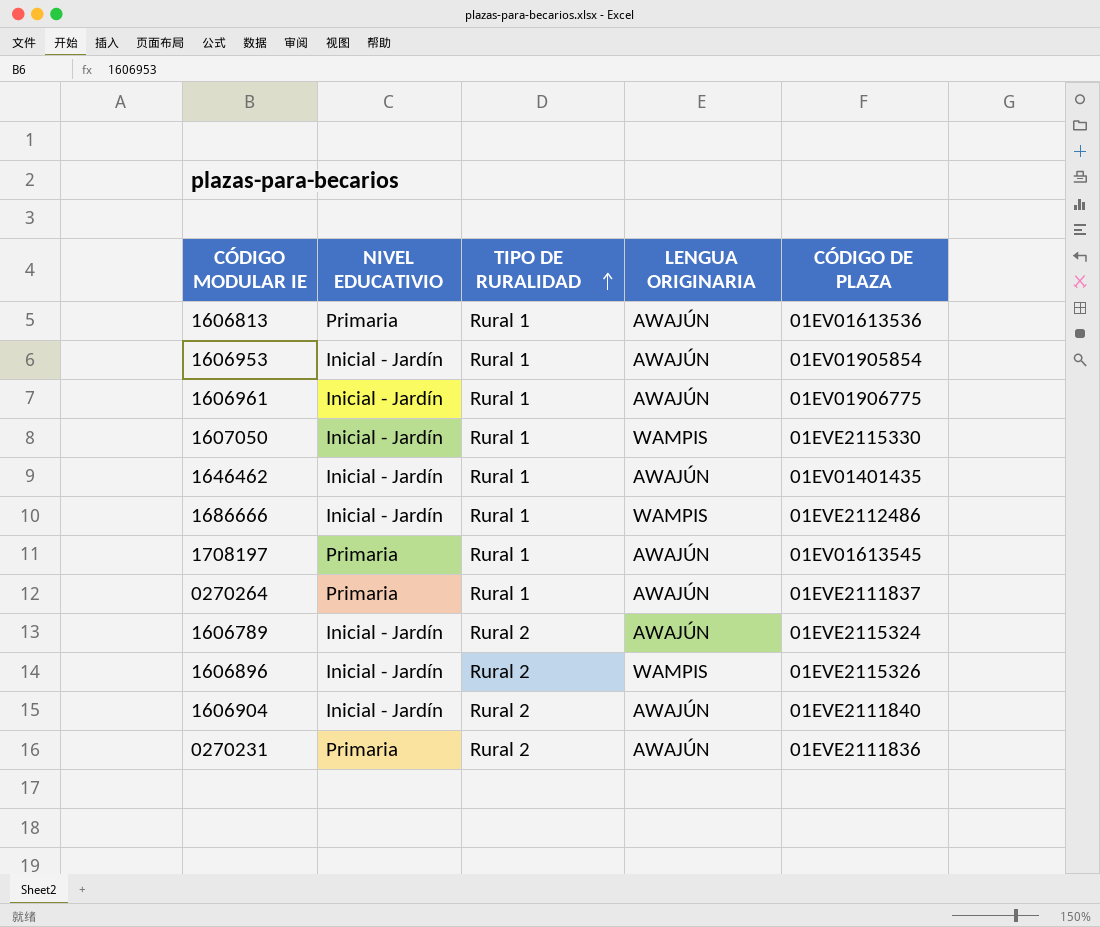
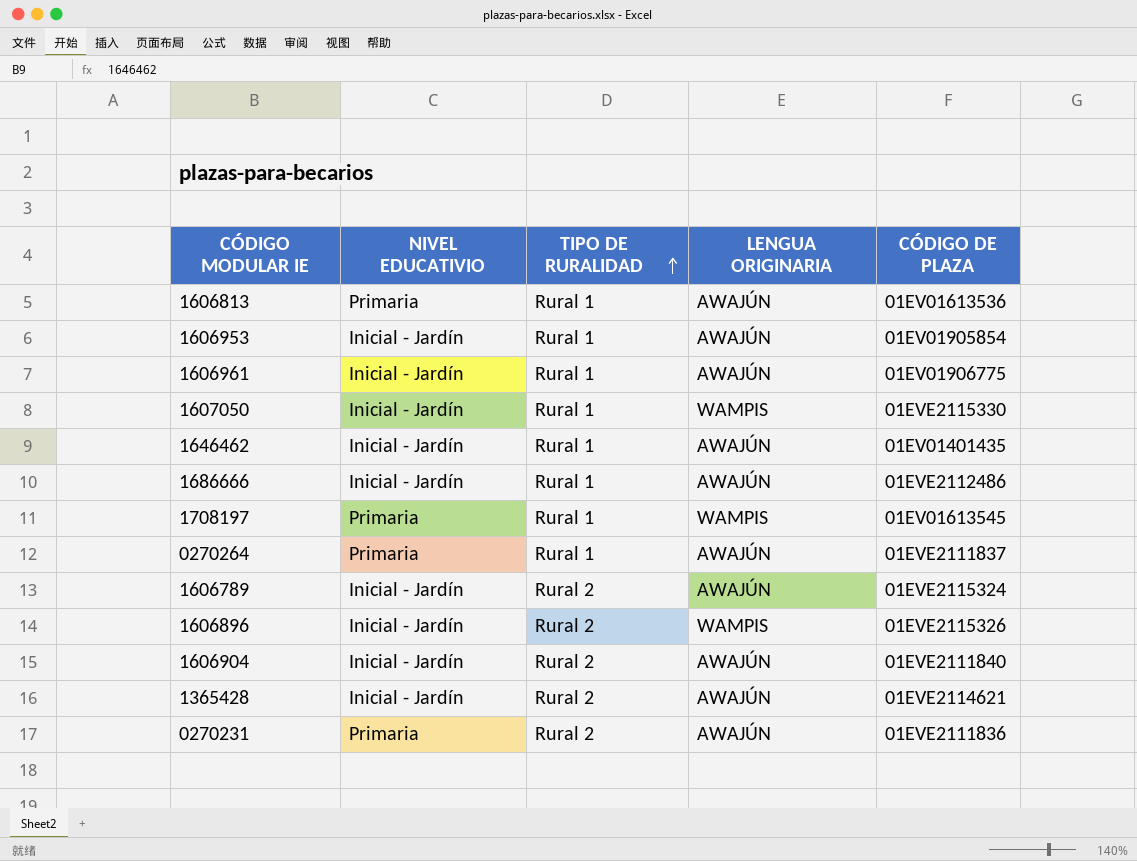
1686666 | LENGUA ORIGINARIA: WAMPIS -> AWAJÚN
1708197 | LENGUA ORIGINARIA: AWAJÚN -> WAMPIS
row 1365428: none -> Inicial - Jardín | Rural 2 | AWAJÚN | 01EVE2114621

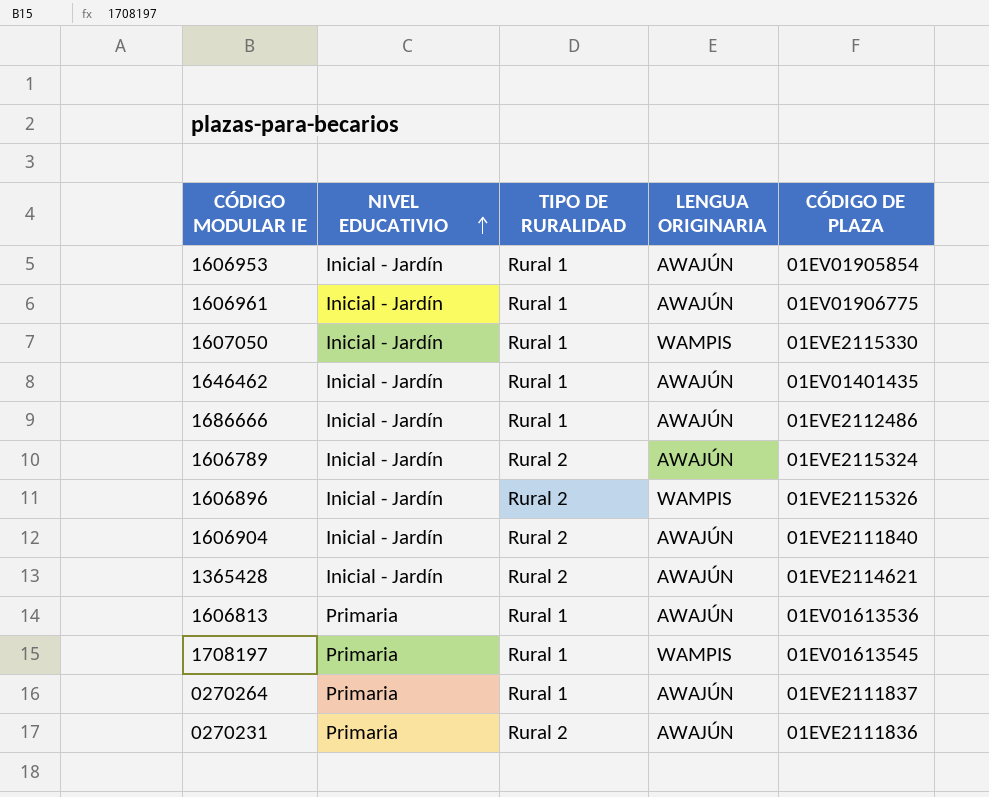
row order: TIPO DE RURALIDAD ascending -> NIVEL EDUCATIVIO ascending

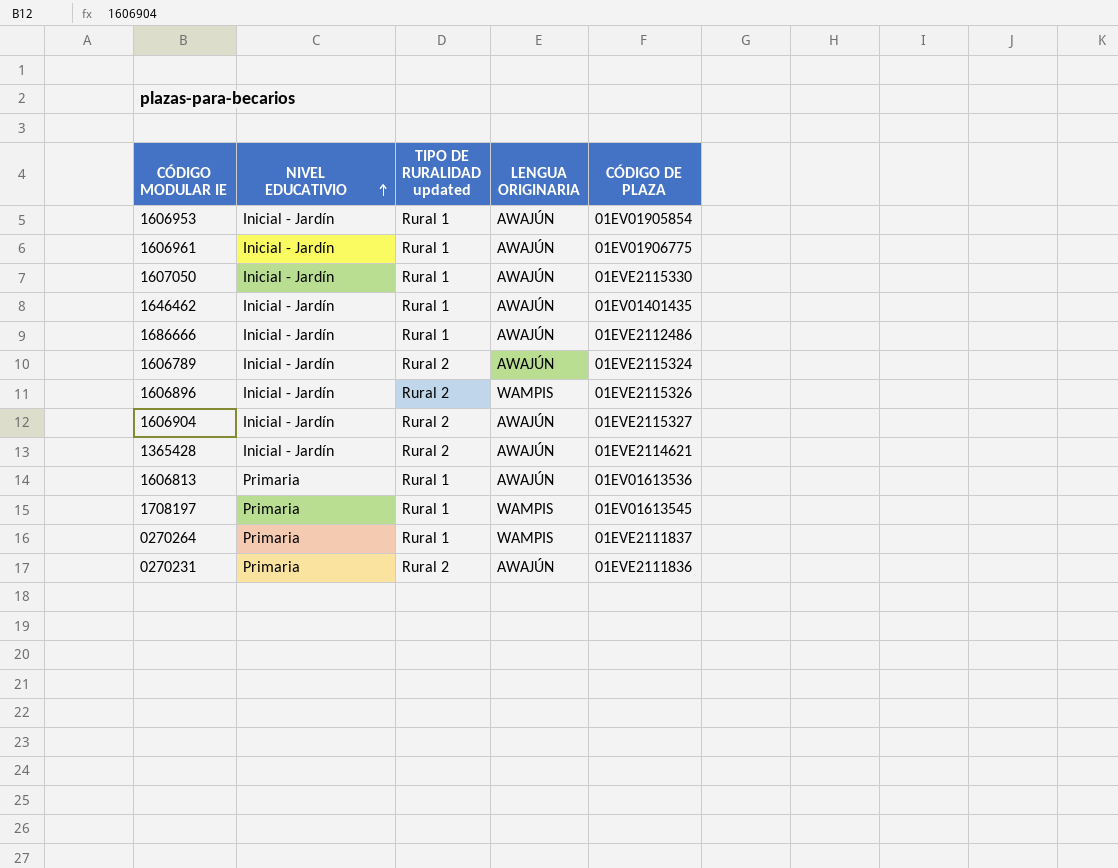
column name: TIPO DE RURALIDAD -> TIPO DE RURALIDAD updated
1607050 | LENGUA ORIGINARIA: WAMPIS -> AWAJÚN
1606904 | CÓDIGO DE PLAZA: 01EVE2111840 -> 01EVE2115327
0270264 | LENGUA ORIGINARIA: AWAJÚN -> WAMPIS

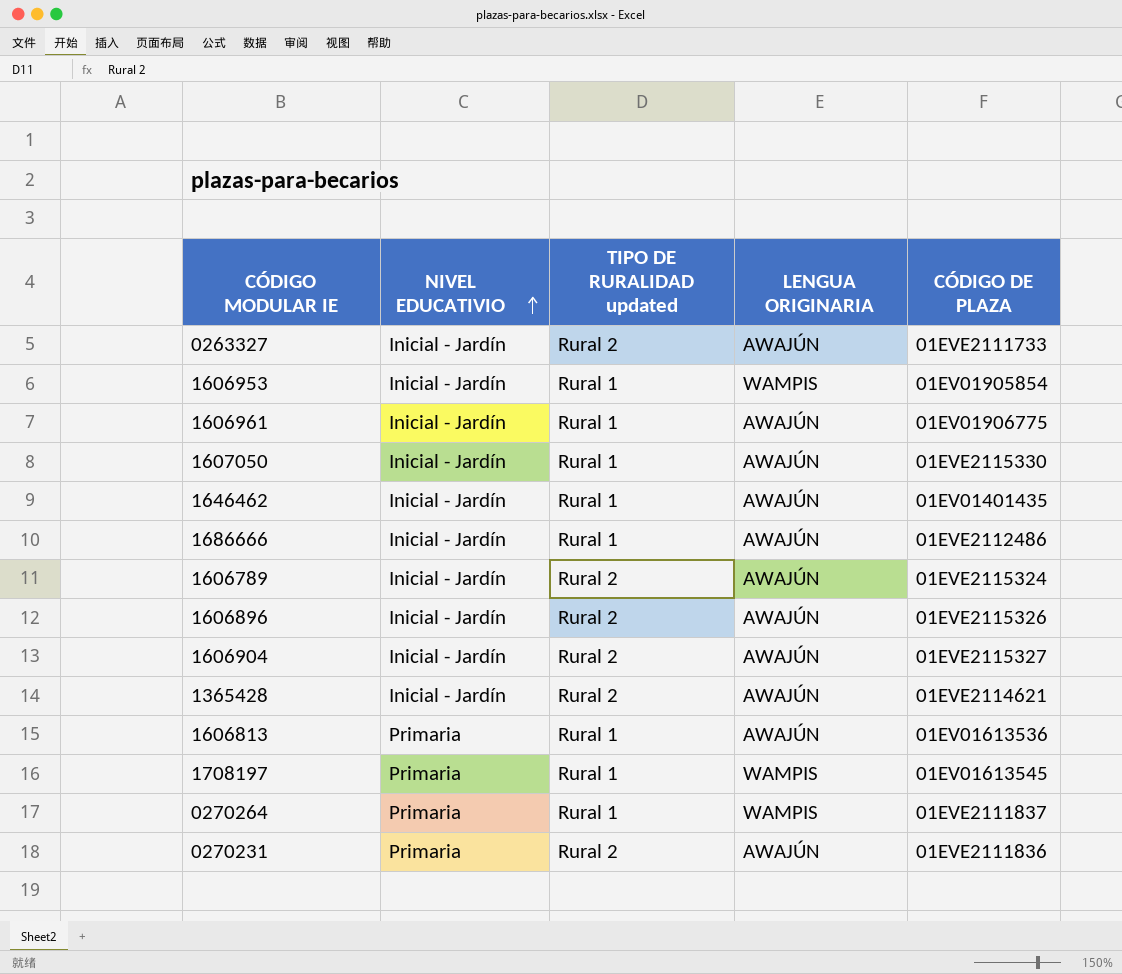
row 0263327: none -> Inicial - Jardín | Rural 2 | AWAJÚN | 01EVE2111733
1606953 | LENGUA ORIGINARIA: AWAJÚN -> WAMPIS
1606896 | LENGUA ORIGINARIA: WAMPIS -> AWAJÚN

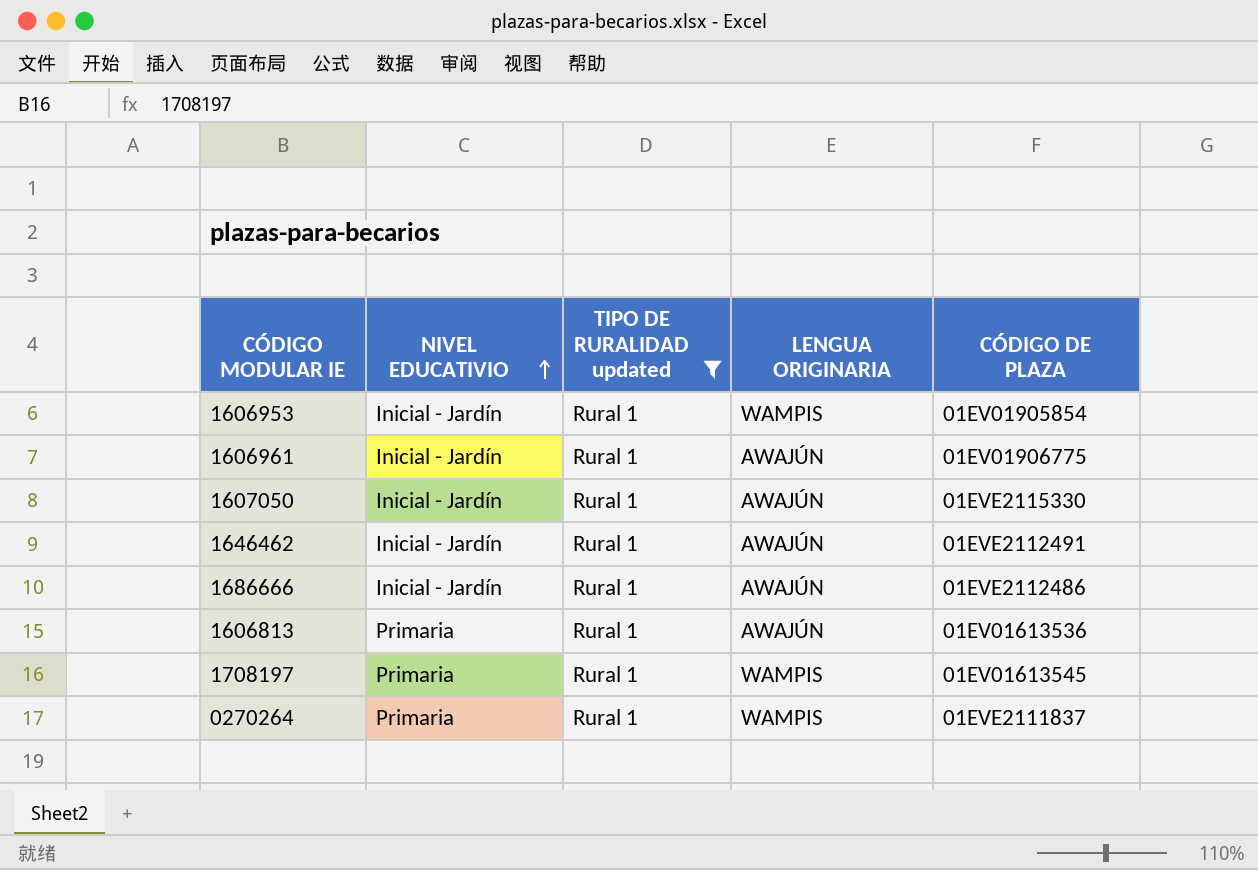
filter: none -> TIPO DE RURALIDAD updated = Rural 1
1646462 | CÓDIGO DE PLAZA: 01EV01401435 -> 01EVE2112491

